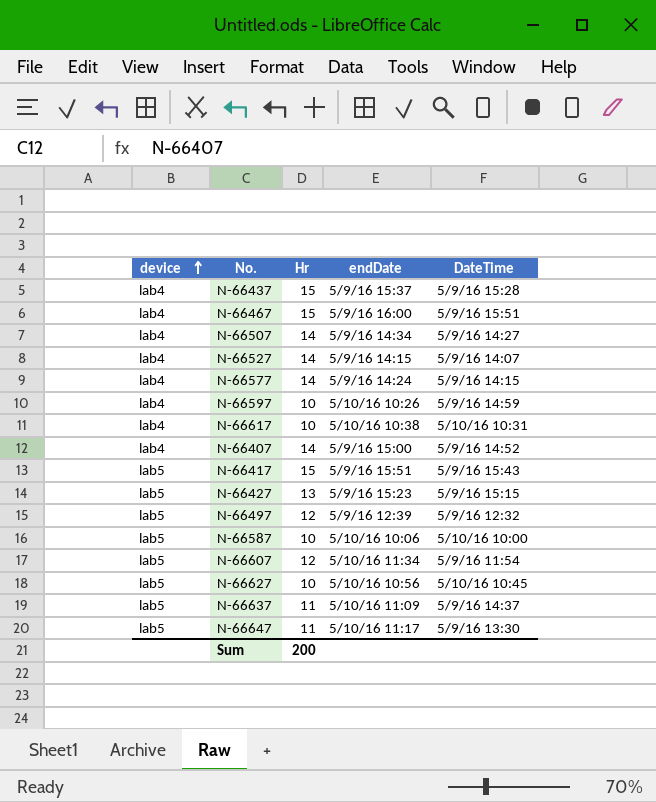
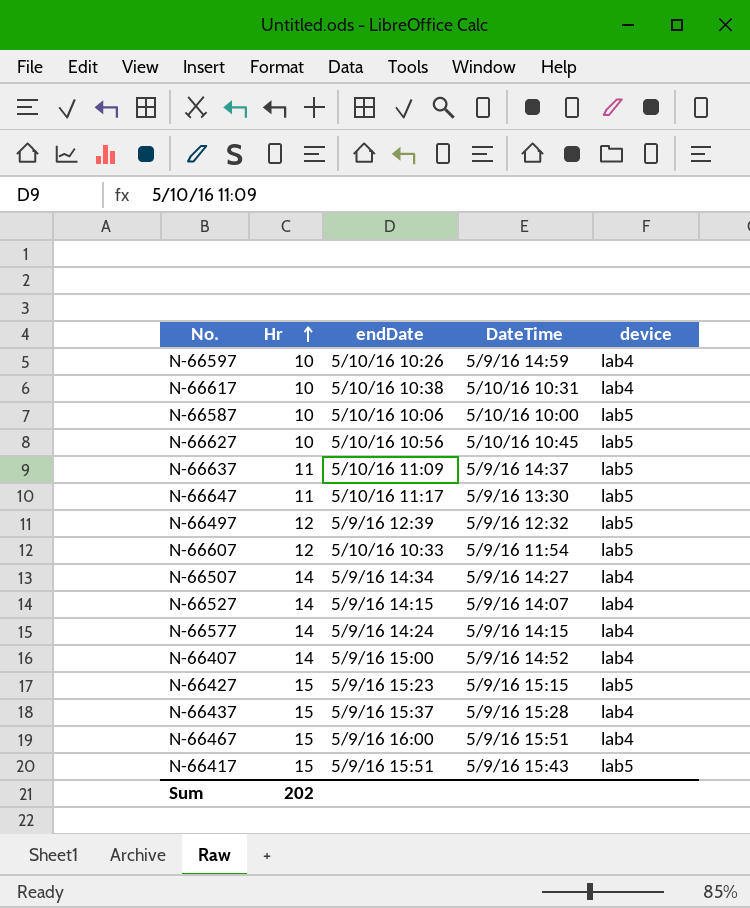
row order: device ascending -> Hr ascending
column device | position: 1 -> 5
N-66607 | endDate: 5/10/16 11:34 -> 5/10/16 10:33
N-66427 | Hr: 13 -> 15
Sum | Hr: 200 -> 202

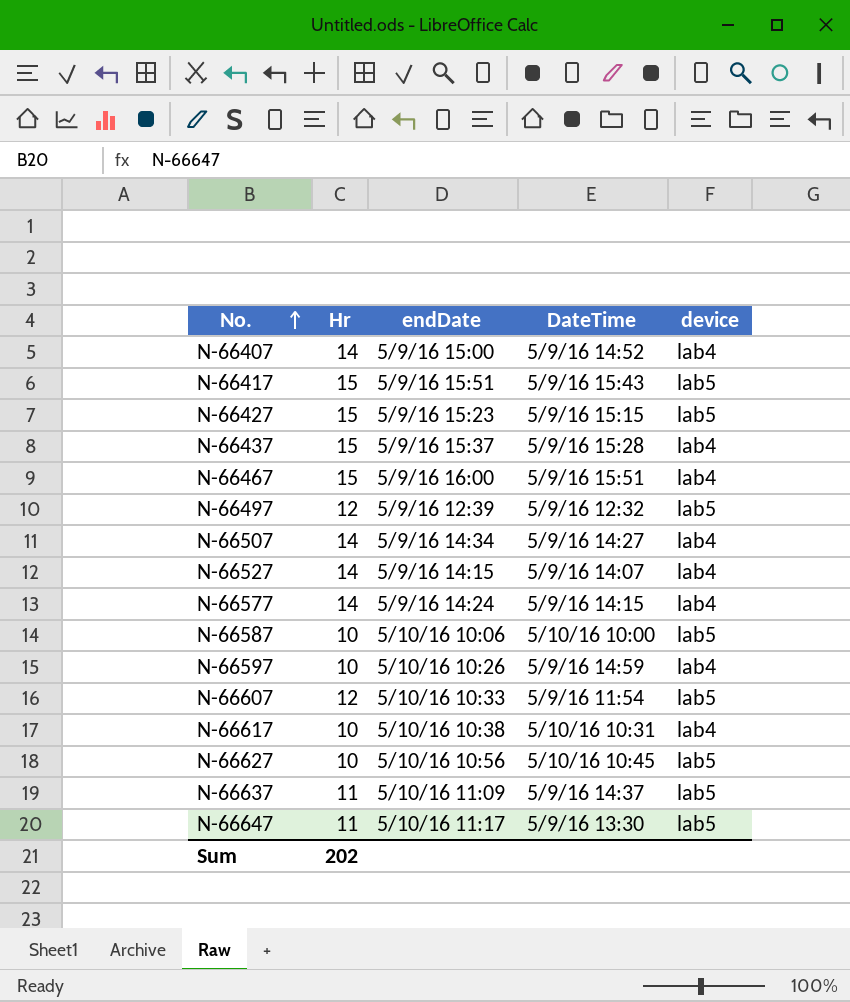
row order: Hr ascending -> No. ascending

